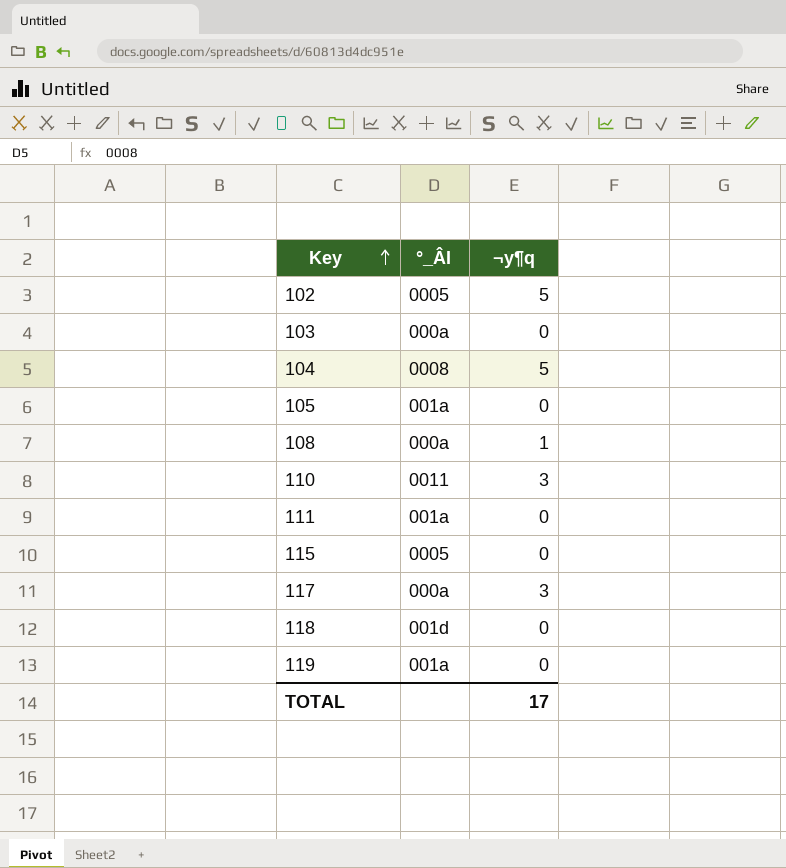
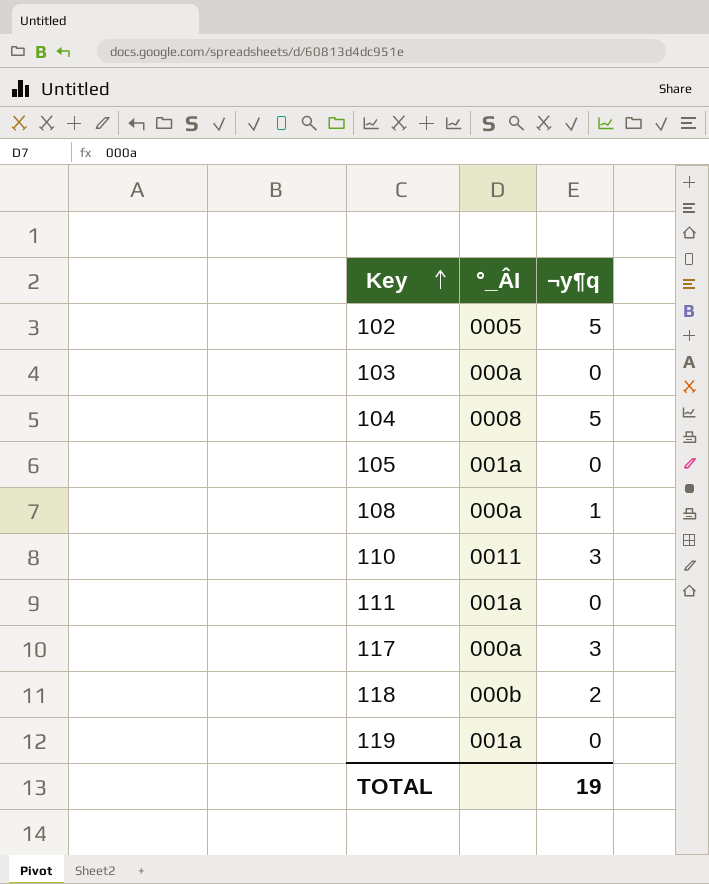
row 115: 0005 | 0 -> none
118 | °_ÂI: 001d -> 000b
118 | ¬y¶q: 0 -> 2
TOTAL | ¬y¶q: 17 -> 19

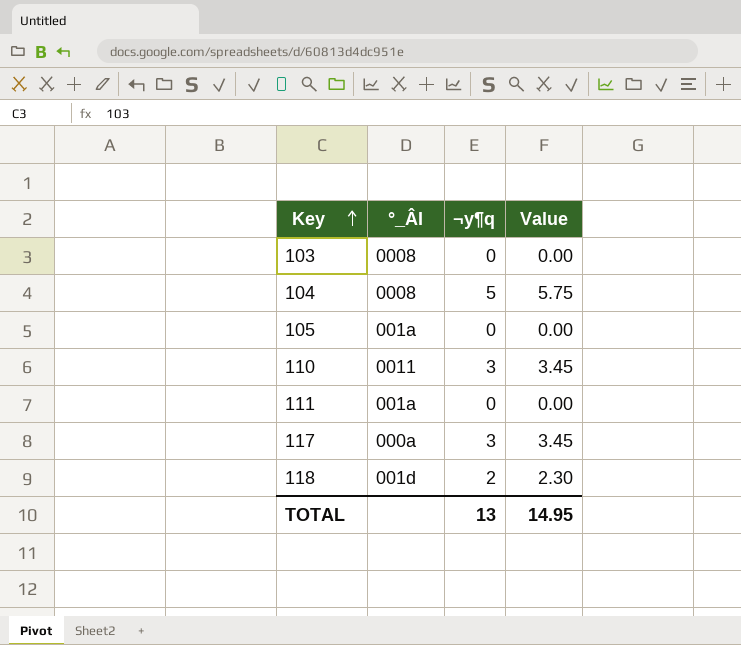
column Value | formula: none -> [¬y¶q] * 1.15
row 102: 0005 | 5 -> none
row 108: 000a | 1 -> none
row 119: 001a | 0 -> none
103 | °_ÂI: 000a -> 0008
118 | °_ÂI: 000b -> 001d
TOTAL | ¬y¶q: 19 -> 13

